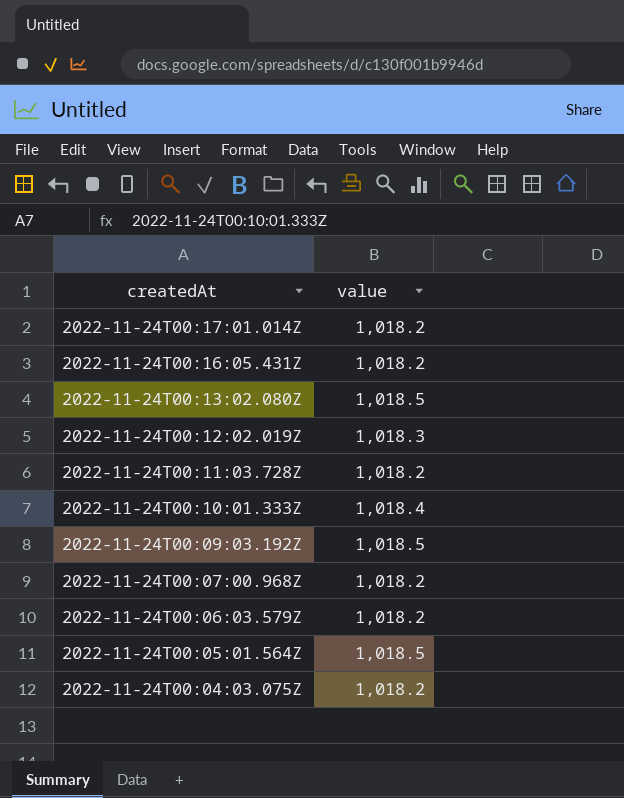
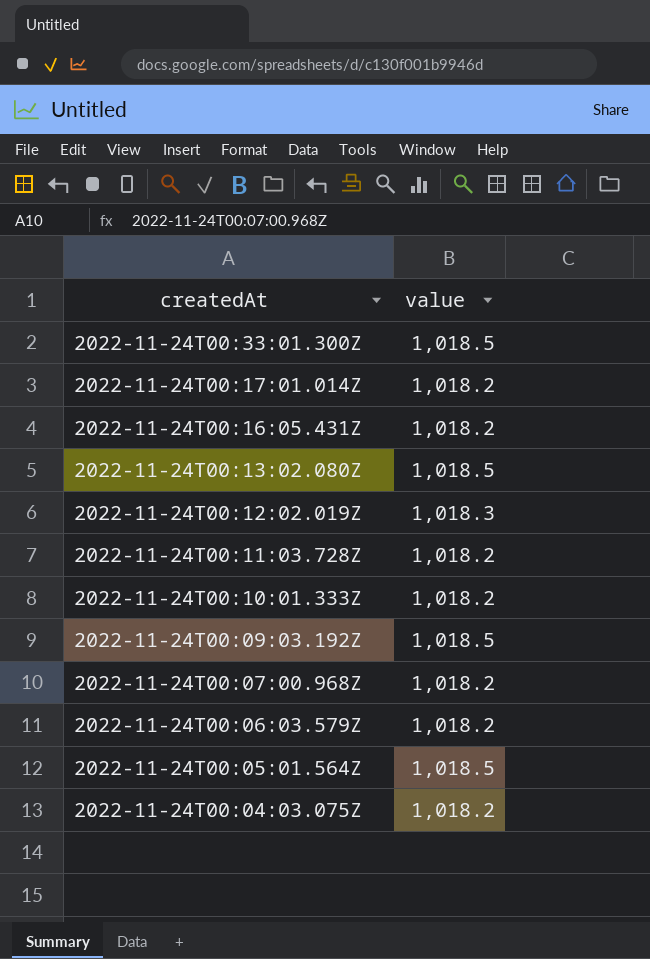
row 2022-11-24T00:33:01.300Z: none -> 1,018.5
2022-11-24T00:10:01.333Z | value: 1,018.4 -> 1,018.2

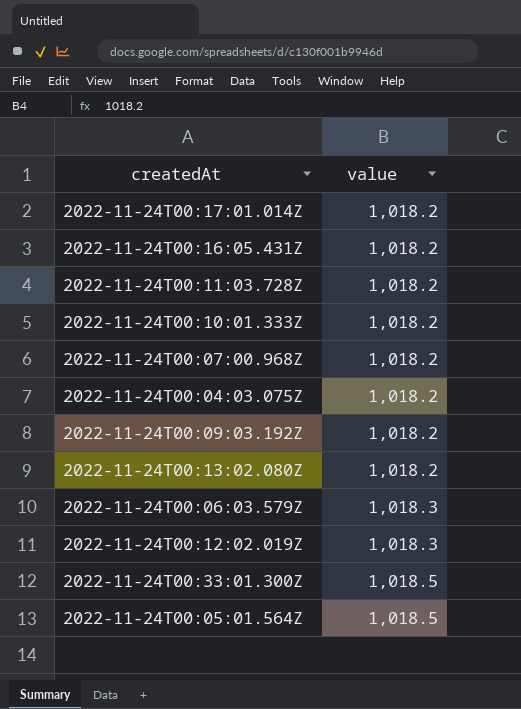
row order: createdAt descending -> value ascending
2022-11-24T00:09:03.192Z | value: 1,018.5 -> 1,018.2
2022-11-24T00:13:02.080Z | value: 1,018.5 -> 1,018.2
2022-11-24T00:06:03.579Z | value: 1,018.2 -> 1,018.3

